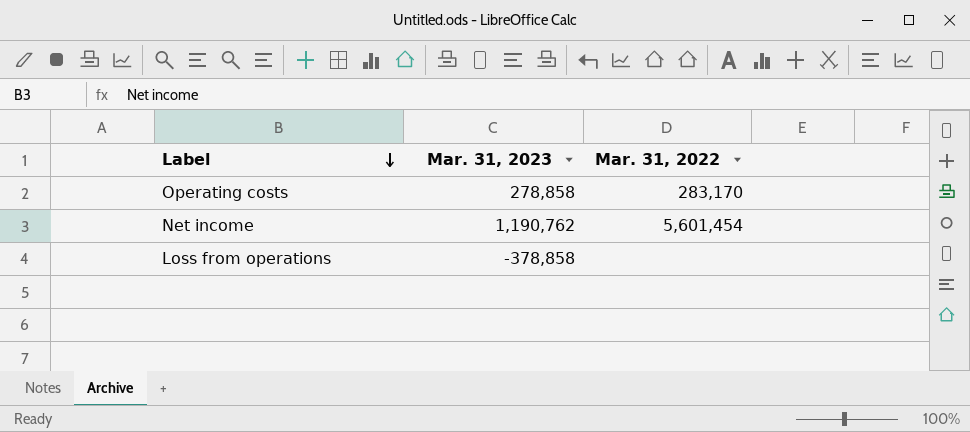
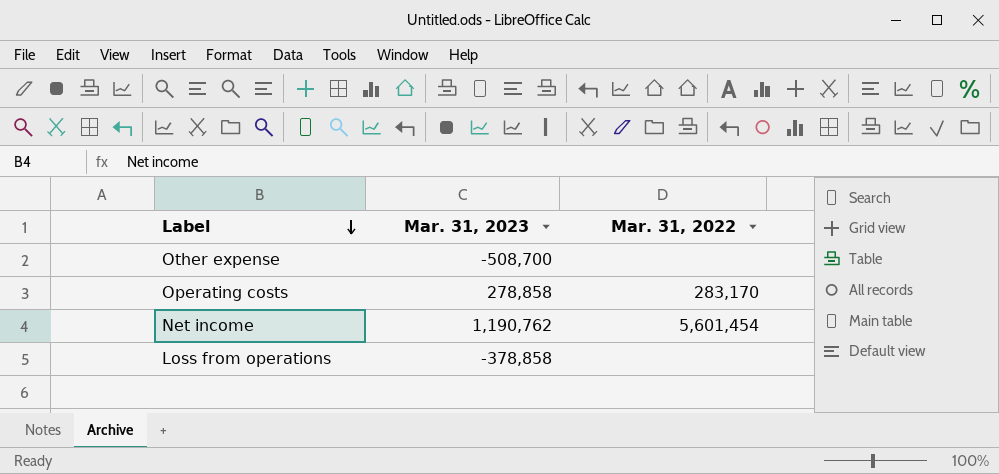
row Other expense: none -> -508,700 | none

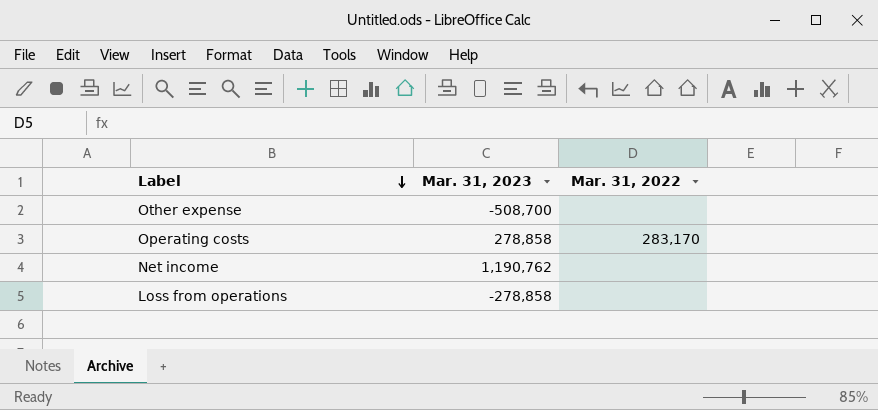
Net income | Mar. 31, 2022: 5,601,454 -> none
Loss from operations | Mar. 31, 2023: -378,858 -> -278,858

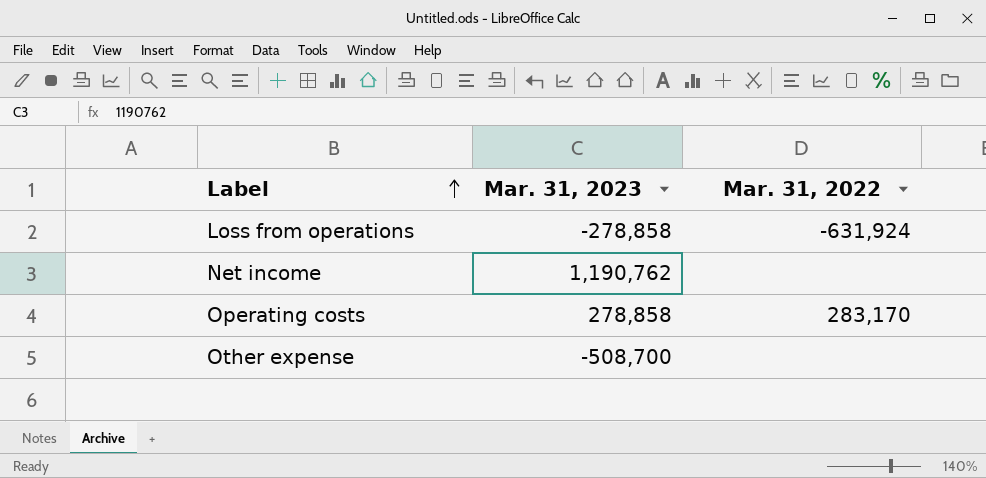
row order: Label descending -> Label ascending
Loss from operations | Mar. 31, 2022: none -> -631,924

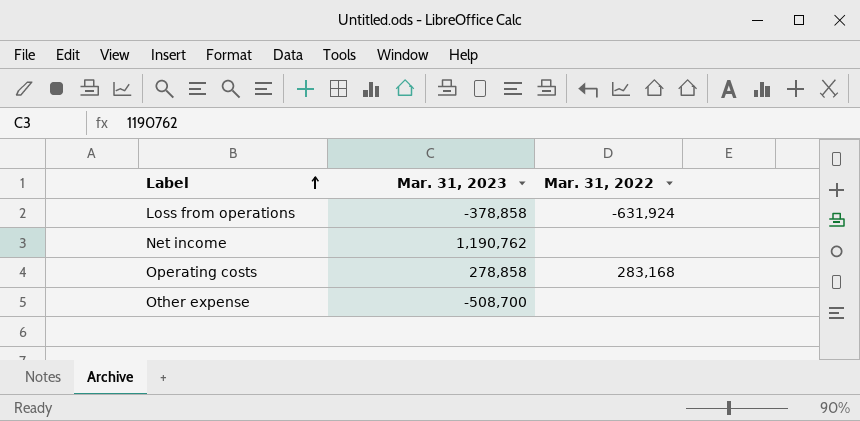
Loss from operations | Mar. 31, 2023: -278,858 -> -378,858
Operating costs | Mar. 31, 2022: 283,170 -> 283,168

